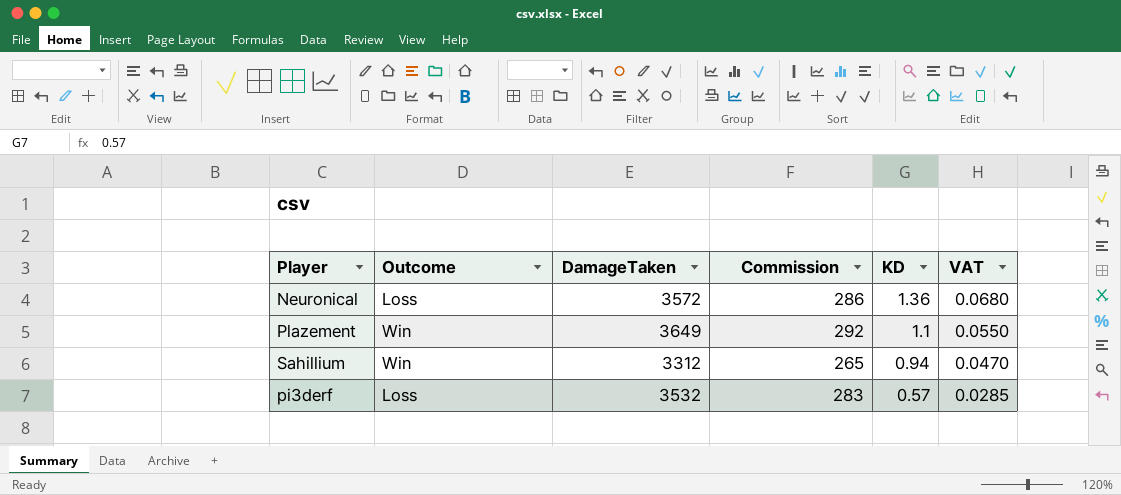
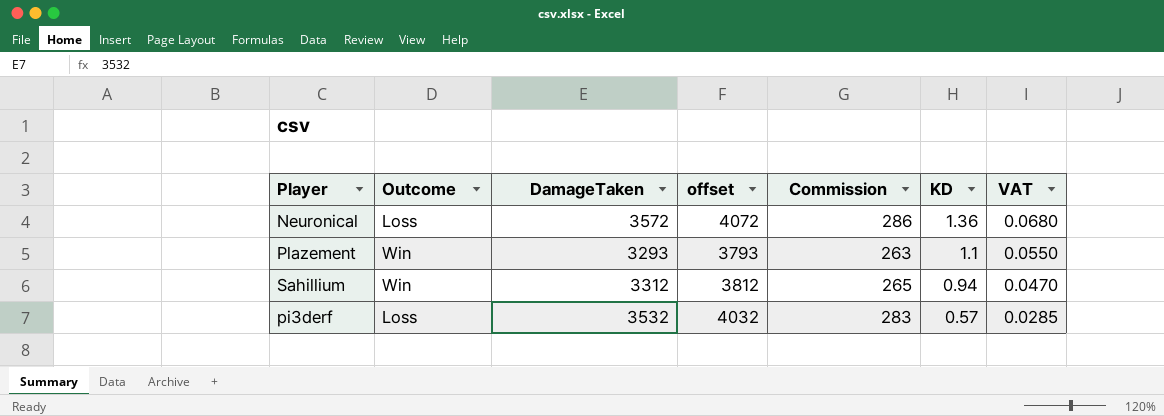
column offset | formula: none -> [DamageTaken] + 500
Plazement | DamageTaken: 3649 -> 3293
Plazement | Commission: 292 -> 263

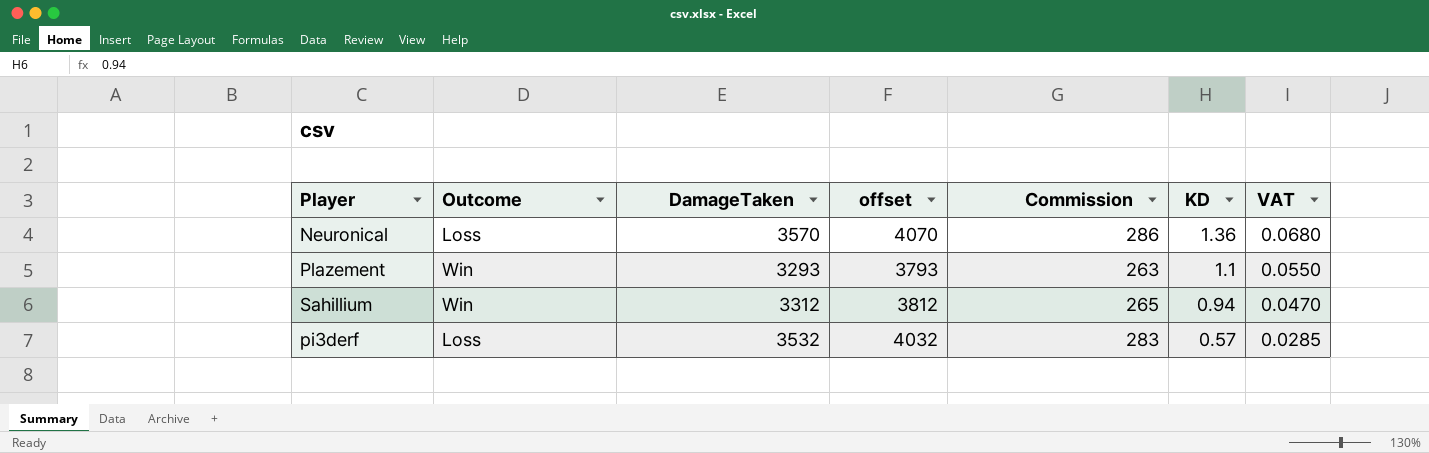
Neuronical | DamageTaken: 3572 -> 3570
Neuronical | offset: 4072 -> 4070

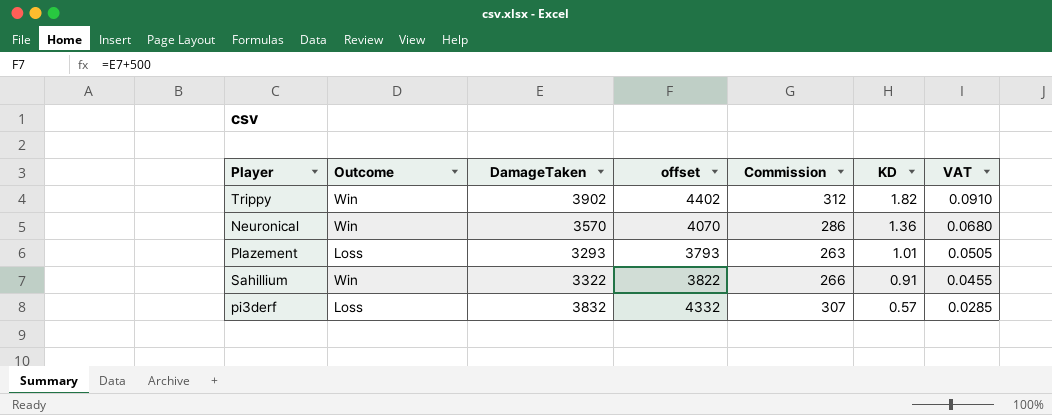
row Trippy: none -> Win | 3902 | 4402 | 312 | 1.82 | 0.0910
Neuronical | Outcome: Loss -> Win
Plazement | Outcome: Win -> Loss
Plazement | KD: 1.1 -> 1.01
Plazement | VAT: 0.0550 -> 0.0505
Sahillium | DamageTaken: 3312 -> 3322
Sahillium | offset: 3812 -> 3822
Sahillium | Commission: 265 -> 266
Sahillium | KD: 0.94 -> 0.91
Sahillium | VAT: 0.0470 -> 0.0455
pi3derf | DamageTaken: 3532 -> 3832
pi3derf | offset: 4032 -> 4332
pi3derf | Commission: 283 -> 307

